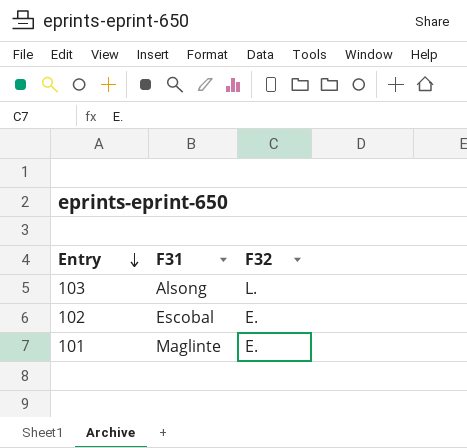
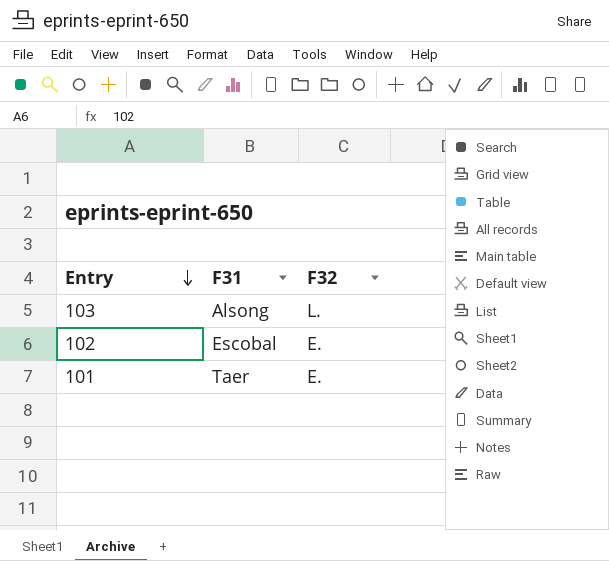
101 | F31: Maglinte -> Taer

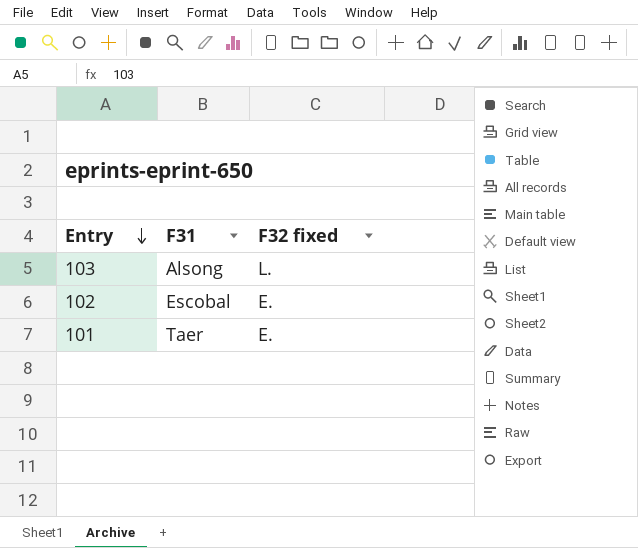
column name: F32 -> F32 fixed

